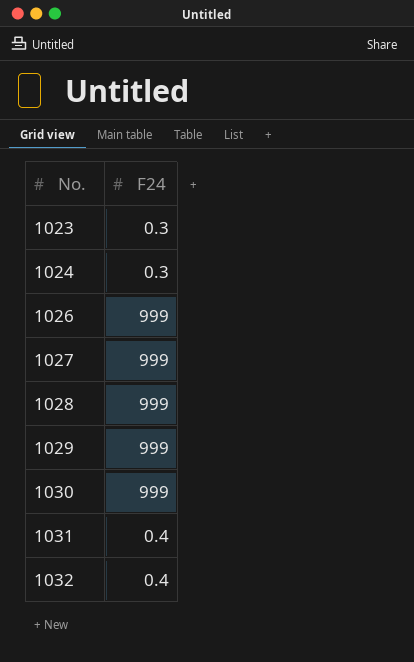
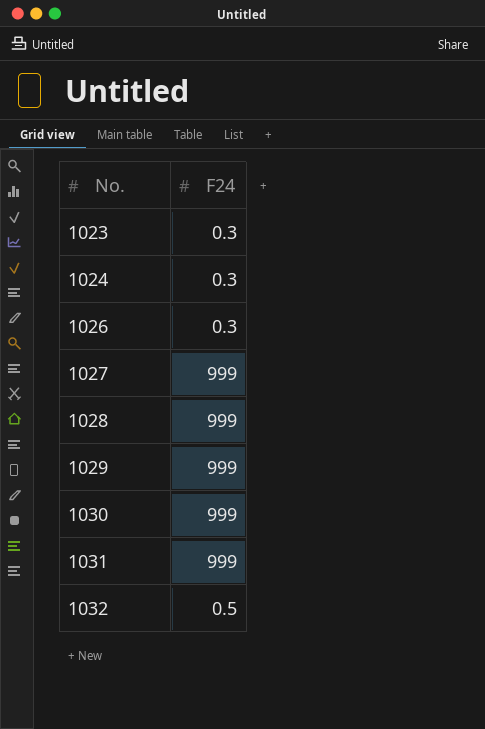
1026 | F24: 999 -> 0.3
1031 | F24: 0.4 -> 999
1032 | F24: 0.4 -> 0.5

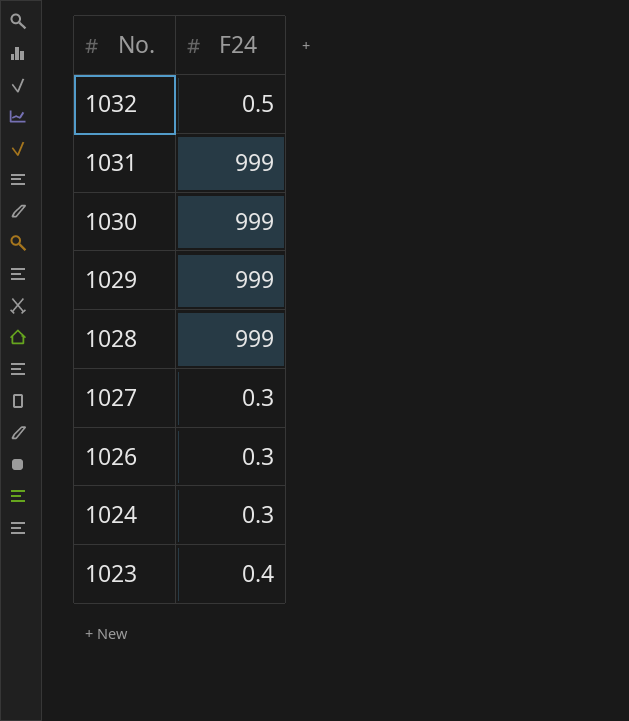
row order: No. ascending -> No. descending
1027 | F24: 999 -> 0.3
1023 | F24: 0.3 -> 0.4

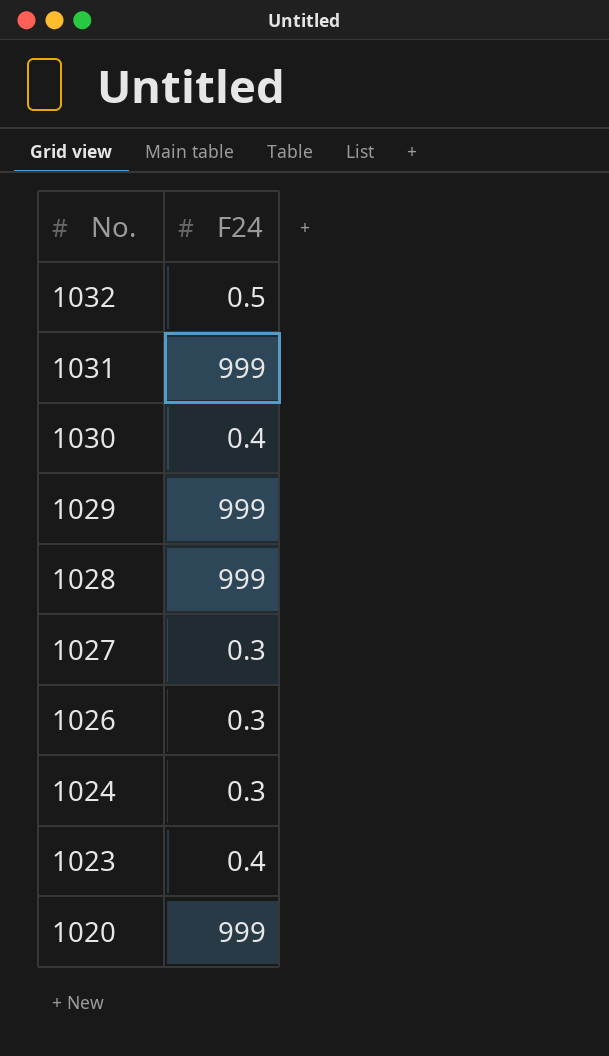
1030 | F24: 999 -> 0.4
row 1020: none -> 999

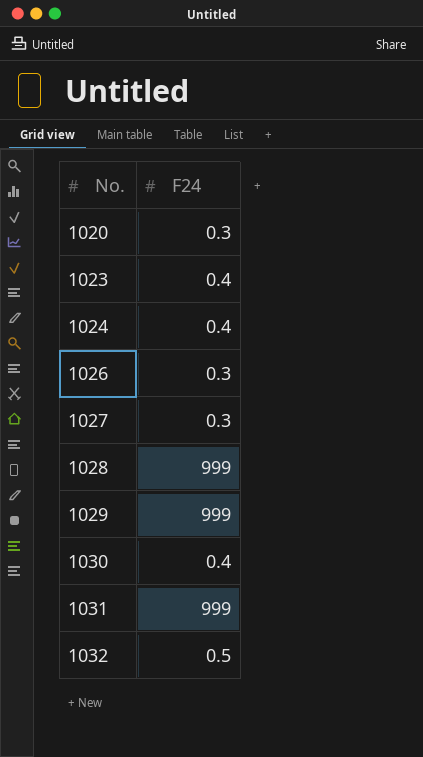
row order: No. descending -> No. ascending
1020 | F24: 999 -> 0.3
1024 | F24: 0.3 -> 0.4

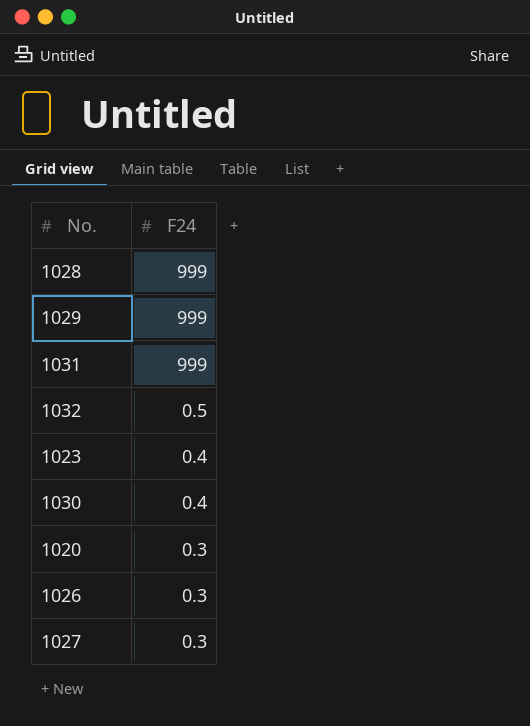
row order: No. ascending -> F24 descending
row 1024: 0.4 -> none

